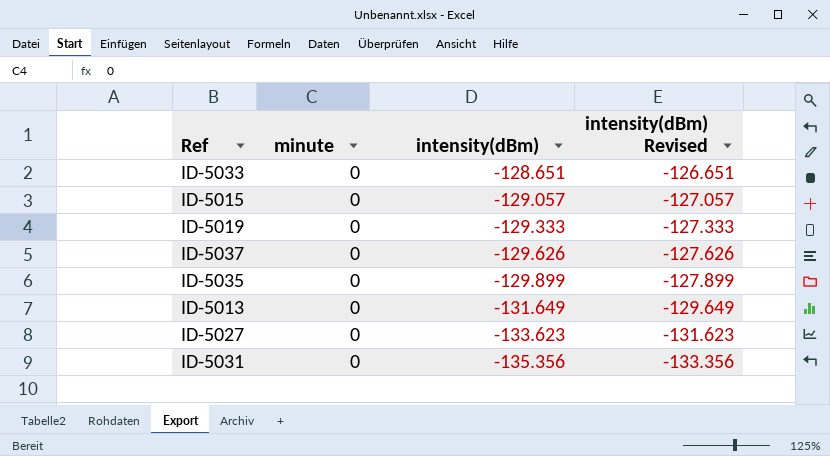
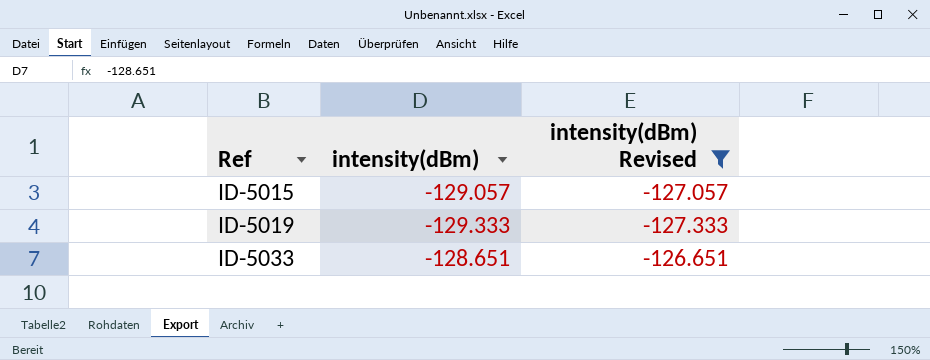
filter: none -> intensity(dBm) Revised >= -127.333
row order: intensity(dBm) descending -> Ref ascending
column minute | position: 2 -> none

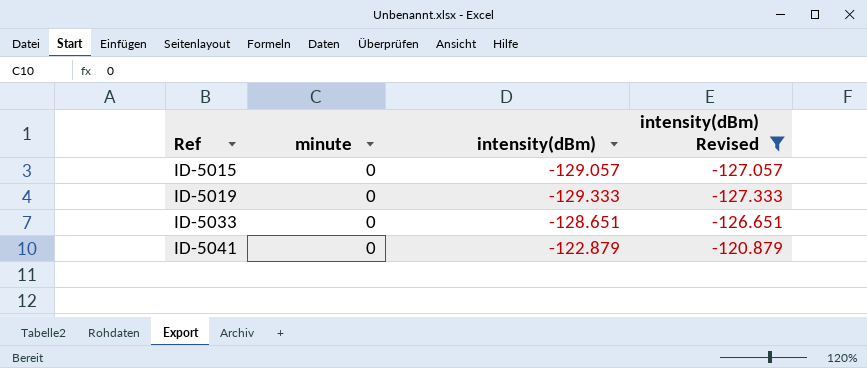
column minute | position: none -> 2
row ID-5041: none -> 0 | -122.879 | -120.879

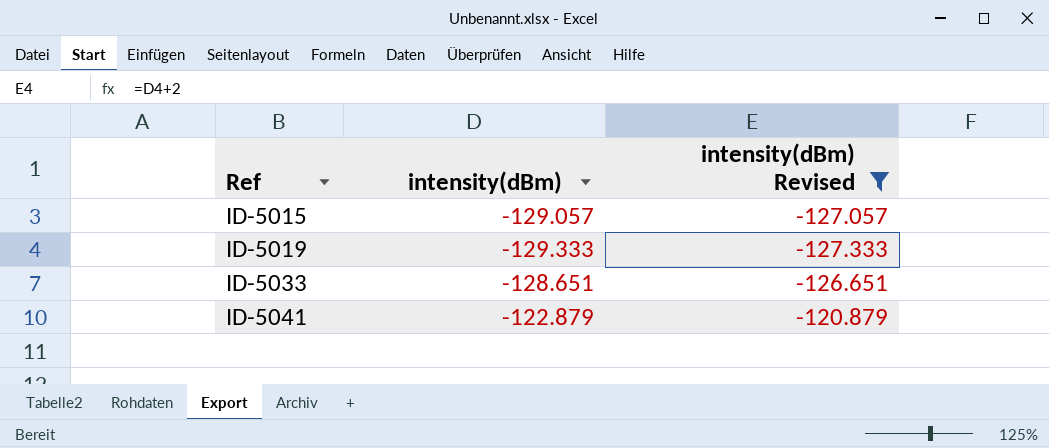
column minute | position: 2 -> none

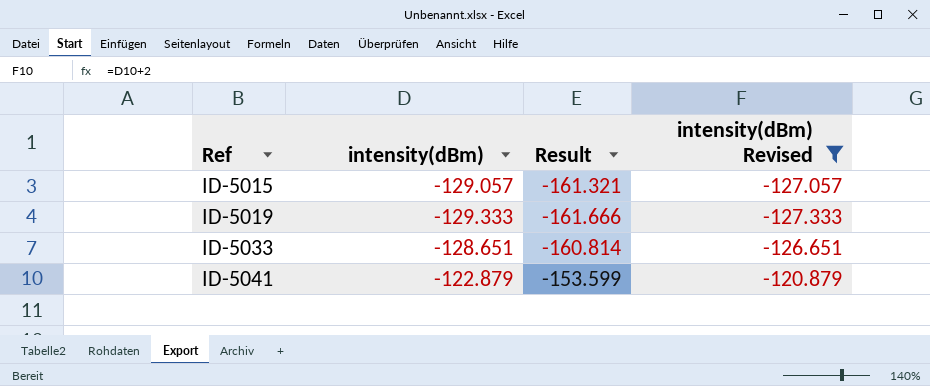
column Result | formula: none -> [intensity(dBm)] * 1.25

